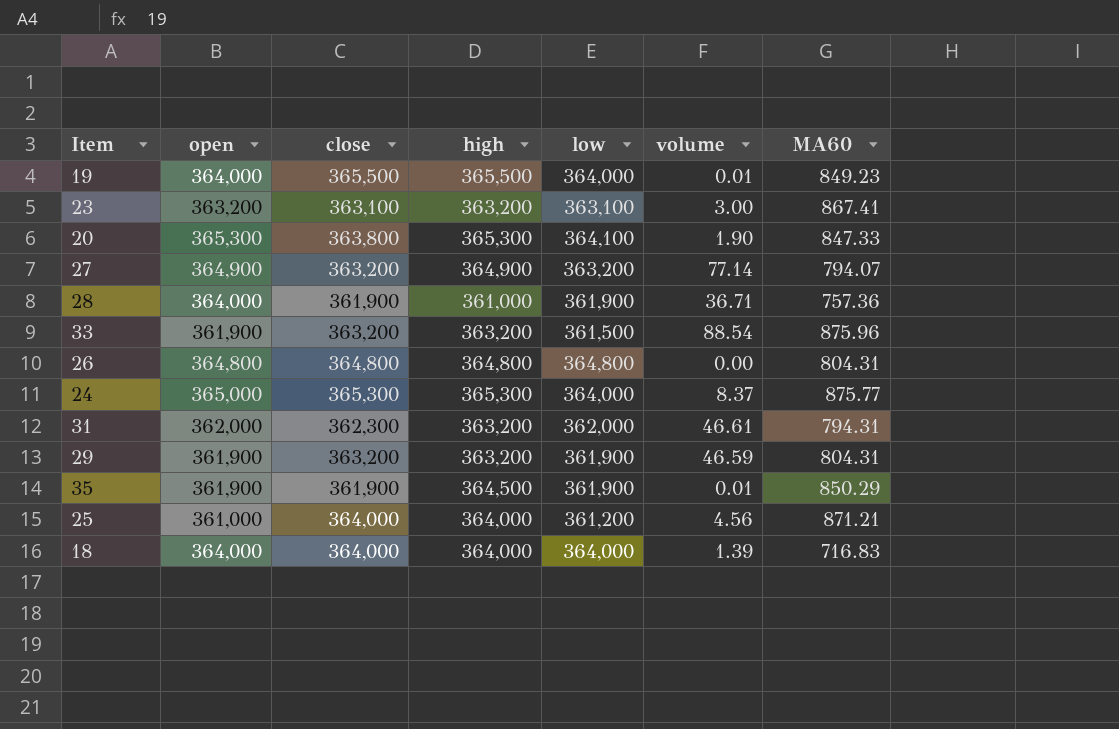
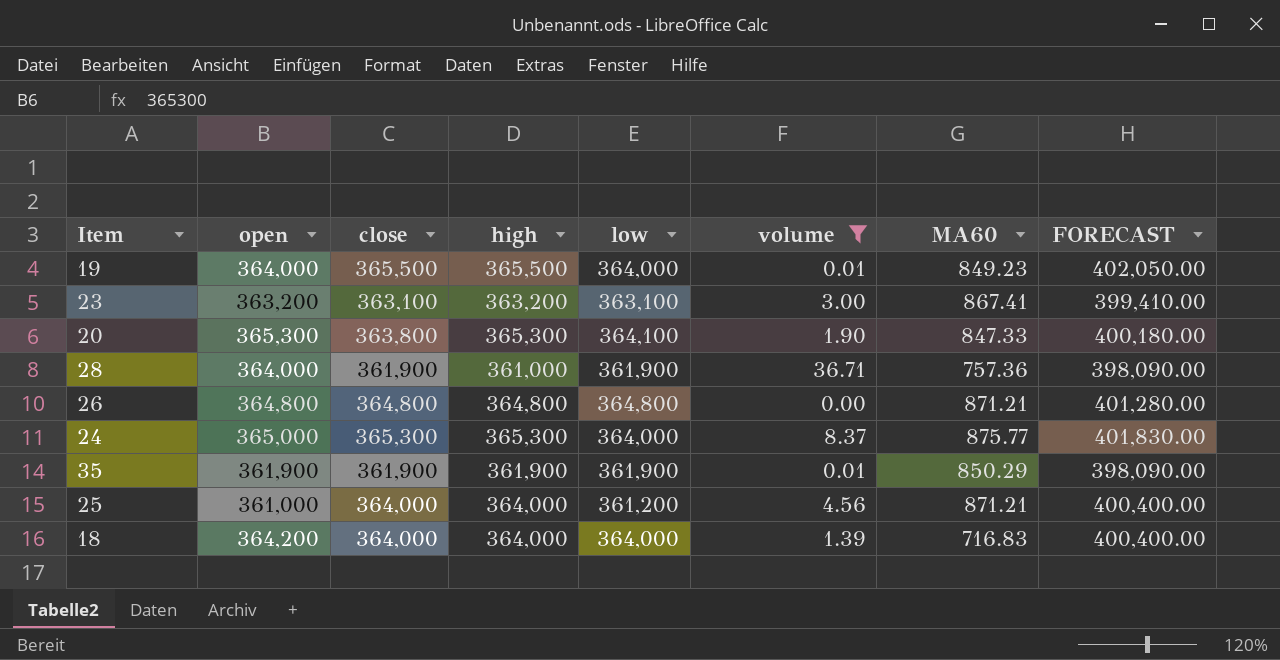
filter: none -> volume <= 36.71
column FORECAST | formula: none -> [close] * 1.1
26 | MA60: 804.31 -> 871.21
35 | high: 364,500 -> 361,900
18 | open: 364,000 -> 364,200

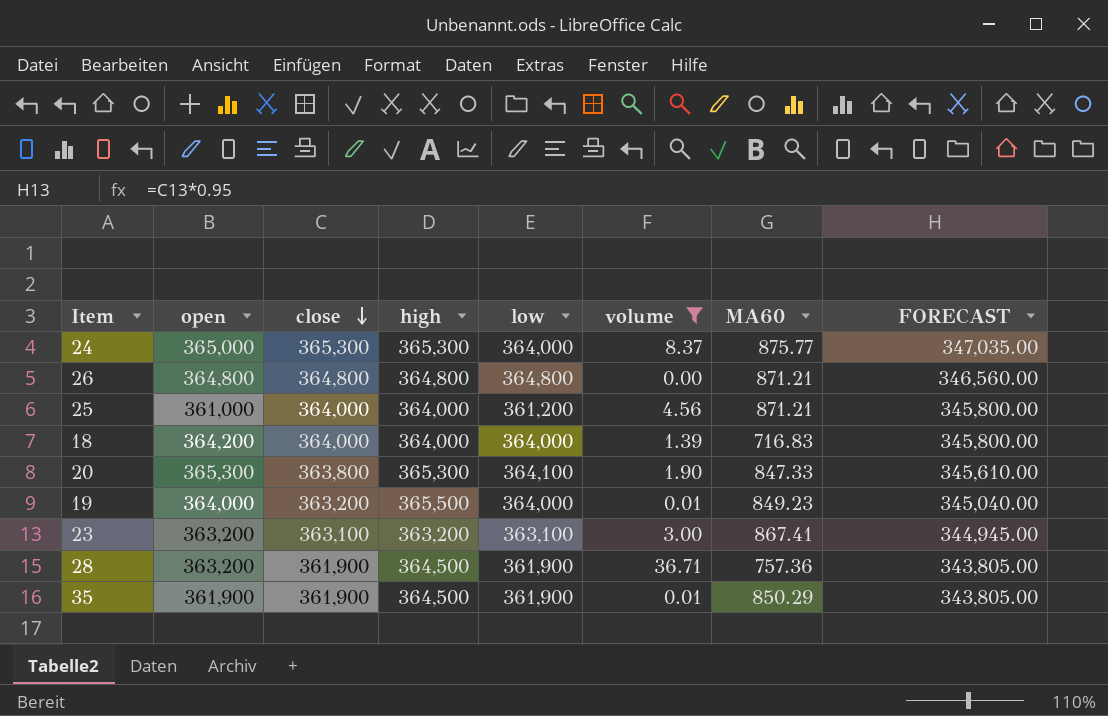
row order: none -> close descending
column FORECAST | formula: [close] * 1.1 -> [close] * 0.95
19 | close: 365,500 -> 363,200
28 | open: 364,000 -> 363,200
28 | high: 361,000 -> 364,500
35 | high: 361,900 -> 364,500

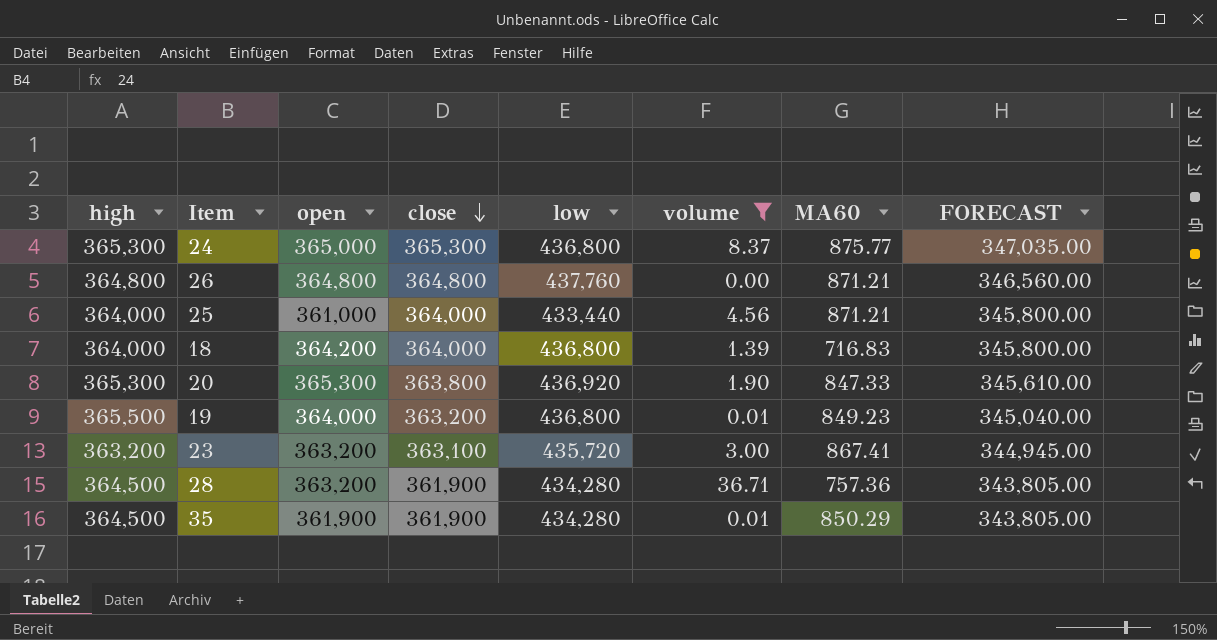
column high | position: 4 -> 1
24 | low: 364,000 -> 436,800
26 | low: 364,800 -> 437,760
25 | low: 361,200 -> 433,440
18 | low: 364,000 -> 436,800
20 | low: 364,100 -> 436,920
19 | low: 364,000 -> 436,800
23 | low: 363,100 -> 435,720
28 | low: 361,900 -> 434,280
35 | low: 361,900 -> 434,280

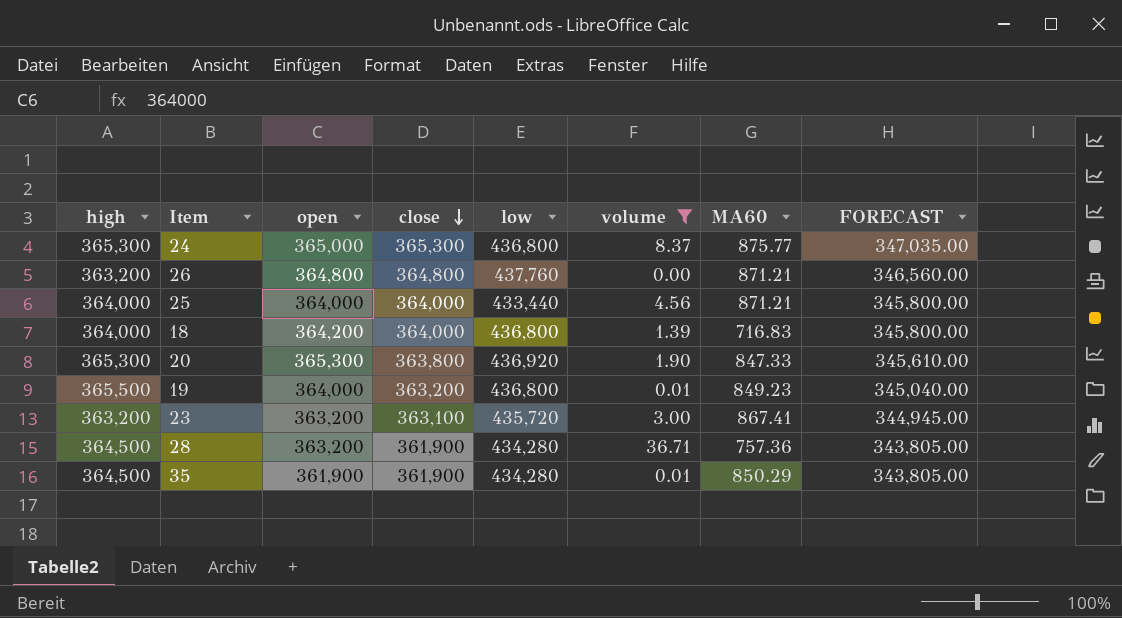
26 | high: 364,800 -> 363,200
25 | open: 361,000 -> 364,000

